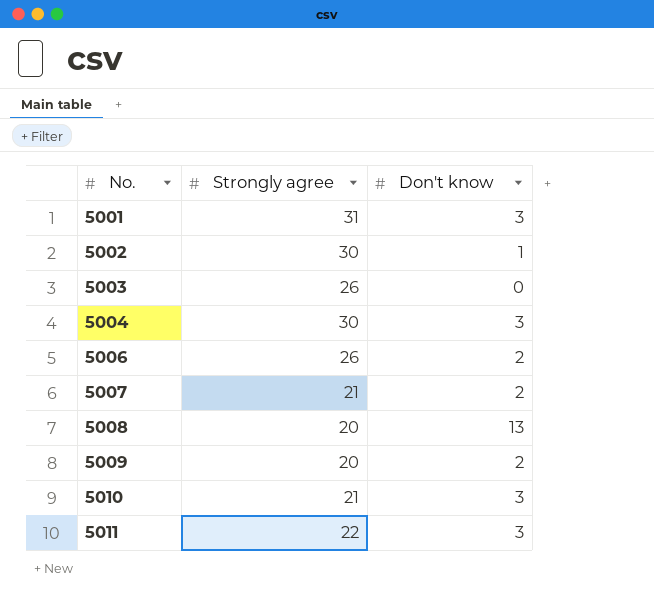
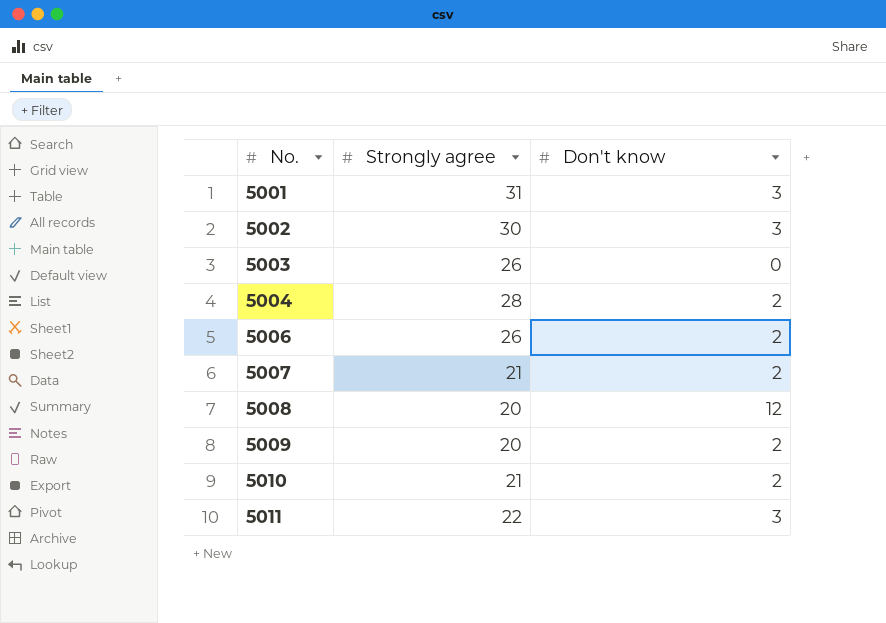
5002 | Don't know: 1 -> 3
5004 | Strongly agree: 30 -> 28
5004 | Don't know: 3 -> 2
5008 | Don't know: 13 -> 12
5010 | Don't know: 3 -> 2

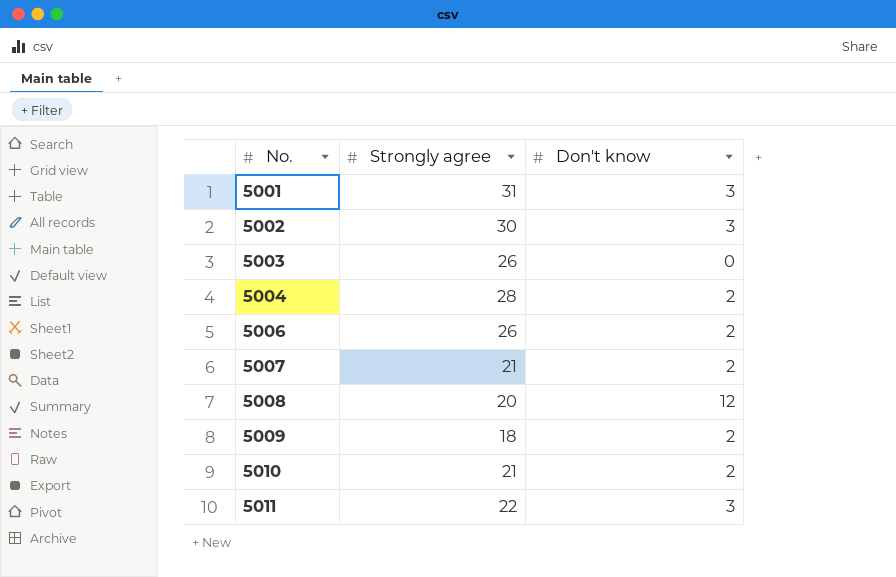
5009 | Strongly agree: 20 -> 18

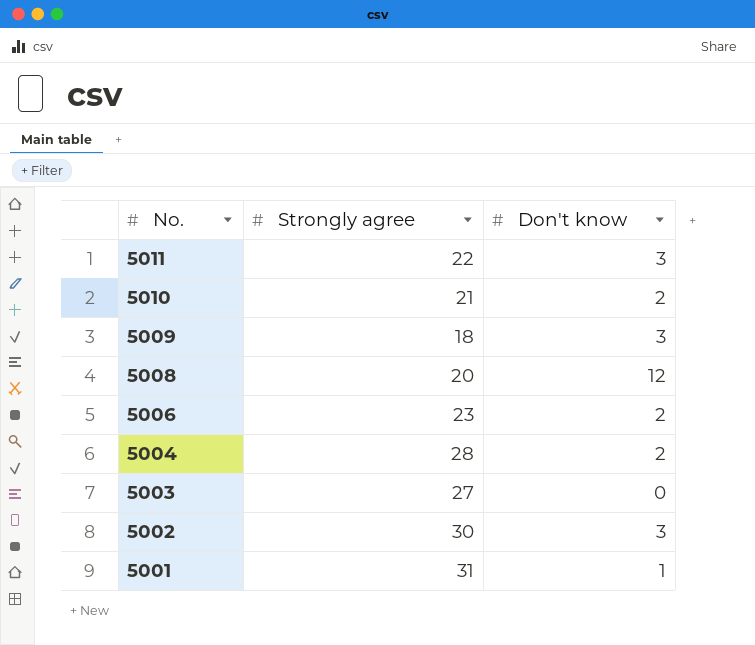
row order: No. ascending -> No. descending
row 5007: 21 | 2 -> none
5009 | Don't know: 2 -> 3
5006 | Strongly agree: 26 -> 23
5003 | Strongly agree: 26 -> 27
5001 | Don't know: 3 -> 1

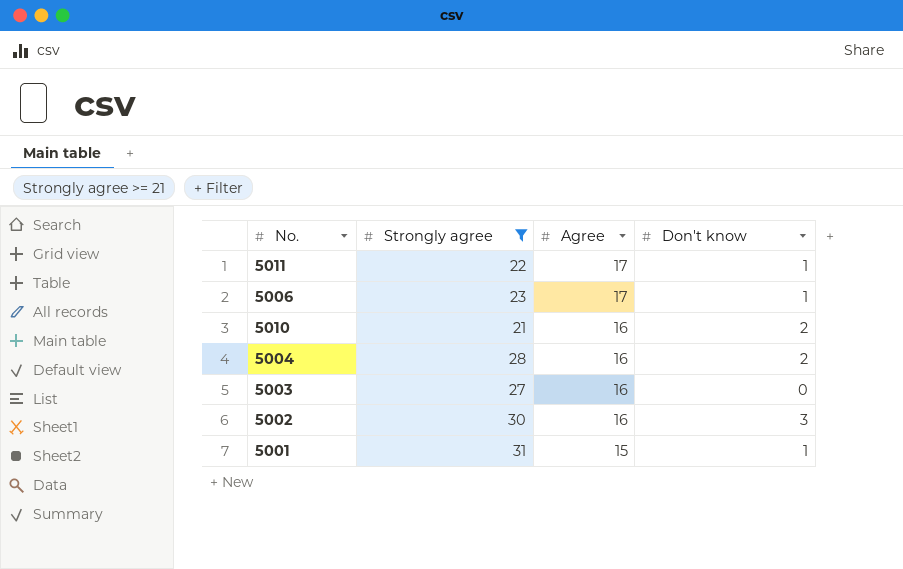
filter: none -> Strongly agree >= 21
row order: No. descending -> Agree descending
column Agree | position: none -> 3
5011 | Don't know: 3 -> 1
5006 | Don't know: 2 -> 1

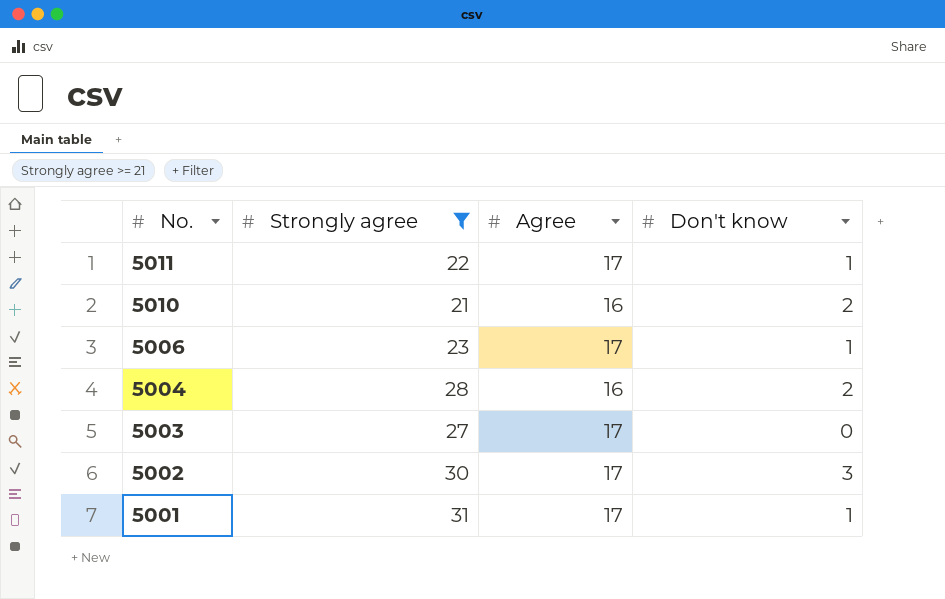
row order: Agree descending -> No. descending
5003 | Agree: 16 -> 17
5002 | Agree: 16 -> 17
5001 | Agree: 15 -> 17

